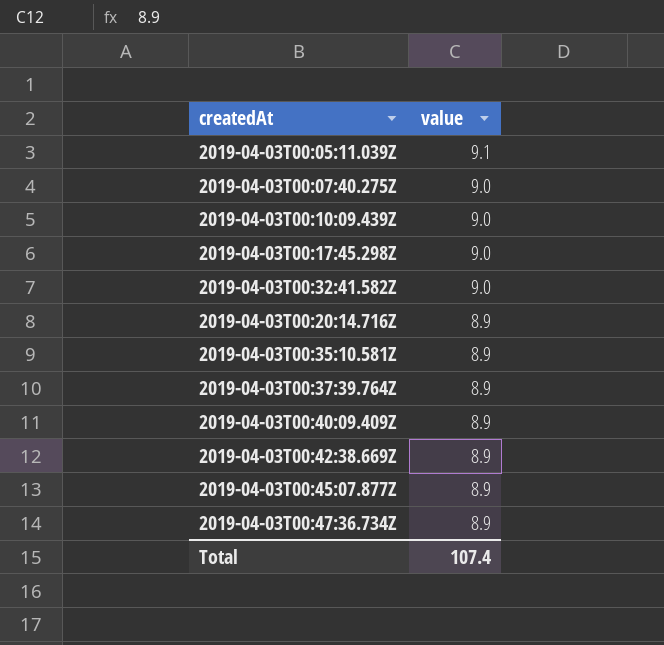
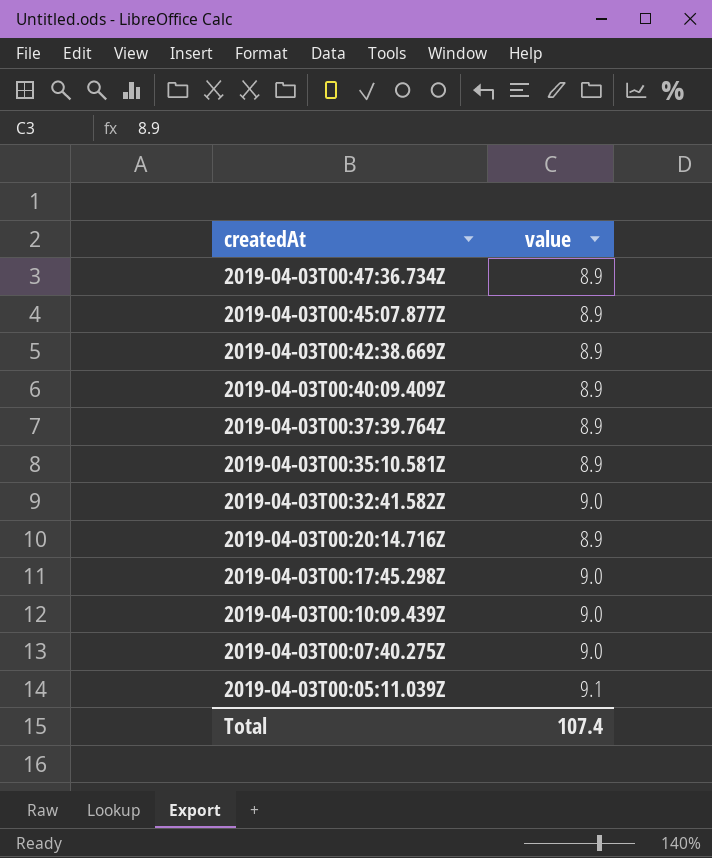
row order: value descending -> createdAt descending

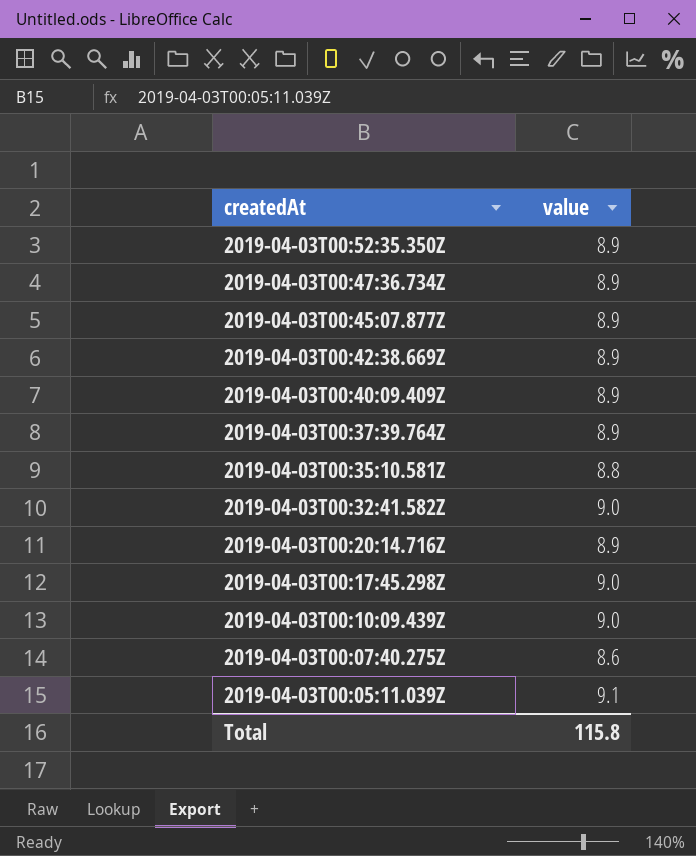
row 2019-04-03T00:52:35.350Z: none -> 8.9
2019-04-03T00:35:10.581Z | value: 8.9 -> 8.8
2019-04-03T00:07:40.275Z | value: 9.0 -> 8.6
Total | value: 107.4 -> 115.8

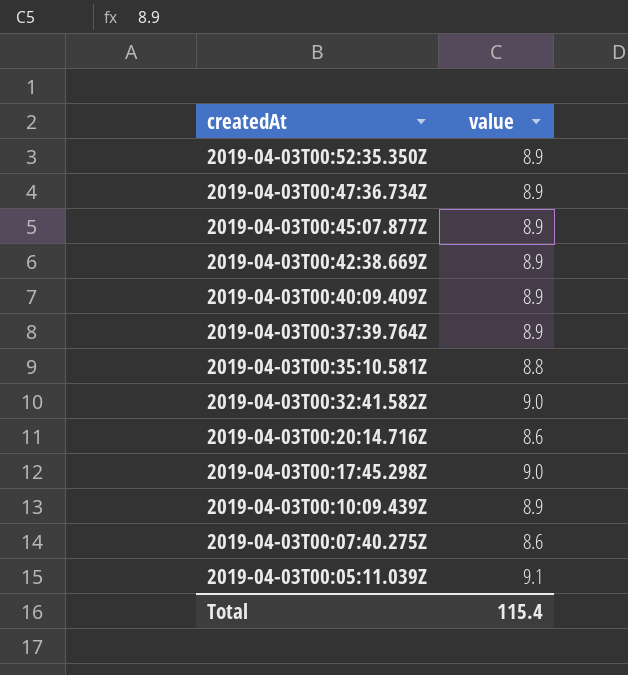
2019-04-03T00:20:14.716Z | value: 8.9 -> 8.6
2019-04-03T00:10:09.439Z | value: 9.0 -> 8.9
Total | value: 115.8 -> 115.4

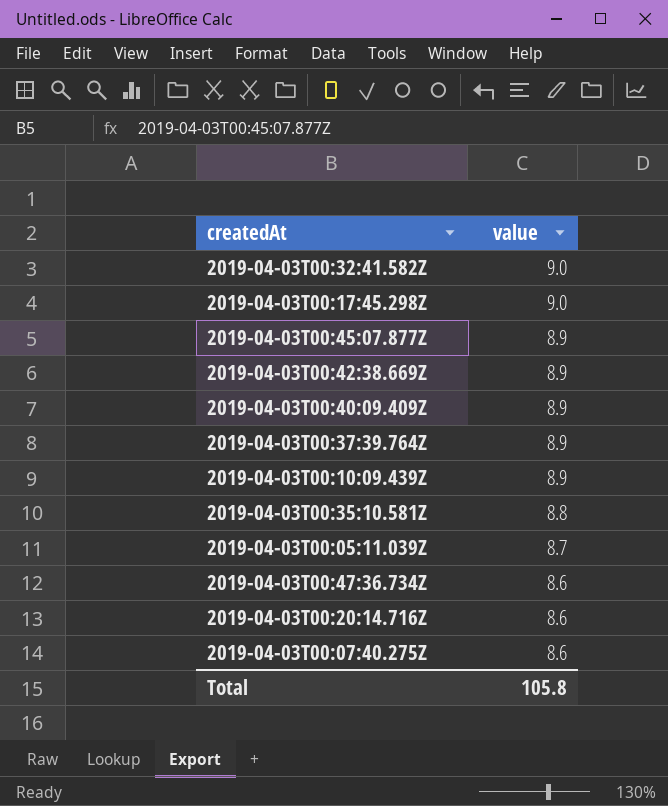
row order: createdAt descending -> value descending
row 2019-04-03T00:52:35.350Z: 8.9 -> none
2019-04-03T00:05:11.039Z | value: 9.1 -> 8.7
2019-04-03T00:47:36.734Z | value: 8.9 -> 8.6
Total | value: 115.4 -> 105.8

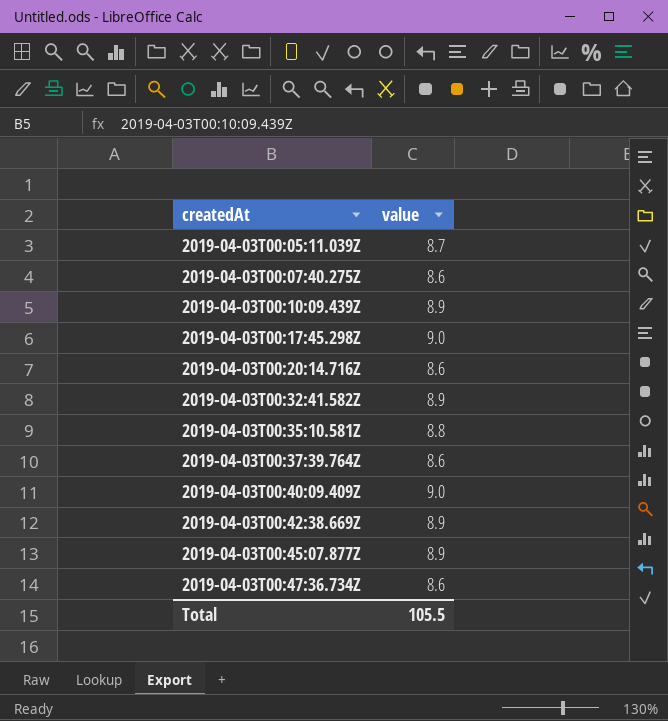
row order: value descending -> createdAt ascending
2019-04-03T00:32:41.582Z | value: 9.0 -> 8.9
2019-04-03T00:37:39.764Z | value: 8.9 -> 8.6
2019-04-03T00:40:09.409Z | value: 8.9 -> 9.0
Total | value: 105.8 -> 105.5

